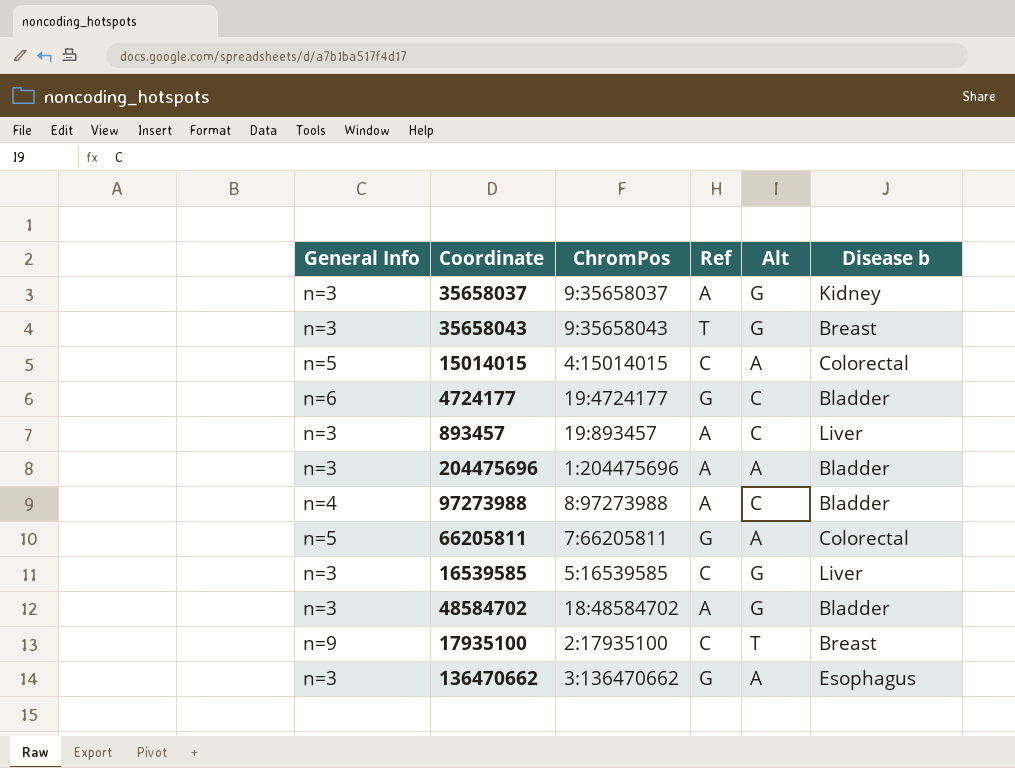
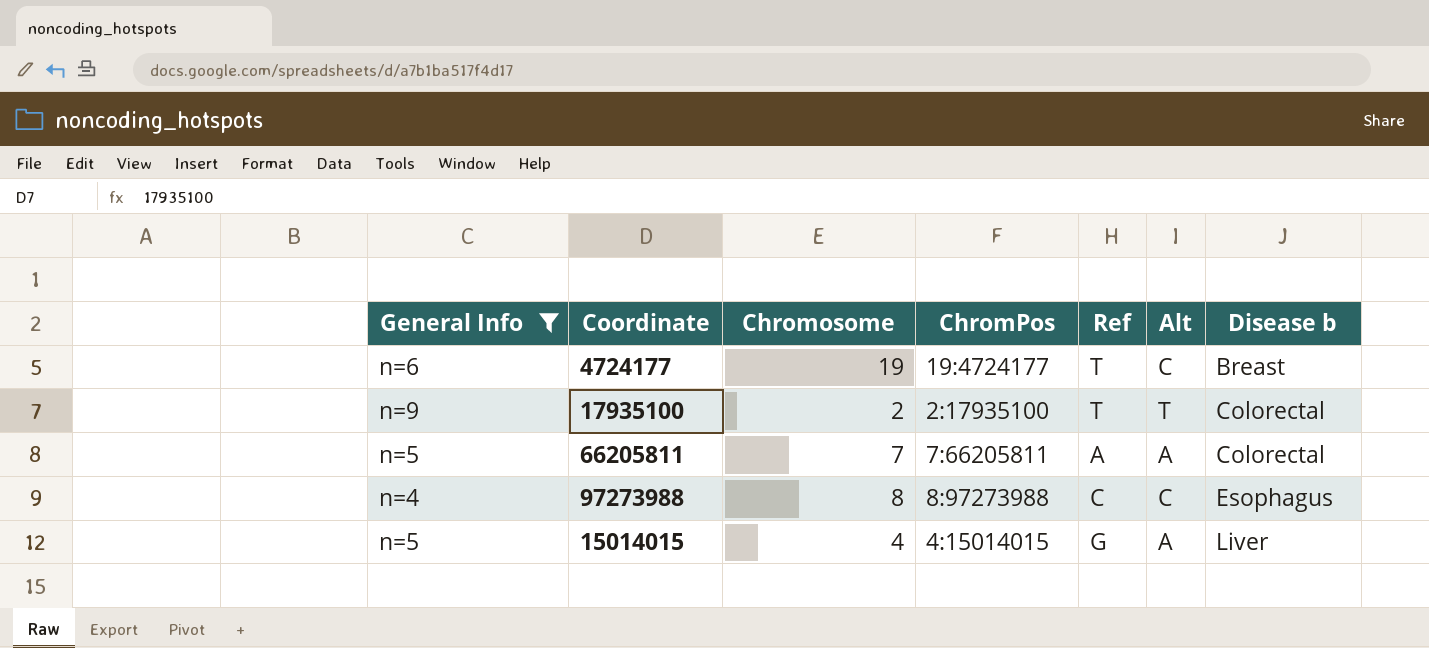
filter: none -> General Info != n=3
row order: none -> Disease b ascending
column Chromosome | position: none -> 3
4724177 | Ref: G -> T
4724177 | Disease b: Bladder -> Breast
17935100 | Ref: C -> T
17935100 | Disease b: Breast -> Colorectal
66205811 | Ref: G -> A
97273988 | Ref: A -> C
97273988 | Disease b: Bladder -> Esophagus
15014015 | Ref: C -> G
15014015 | Disease b: Colorectal -> Liver

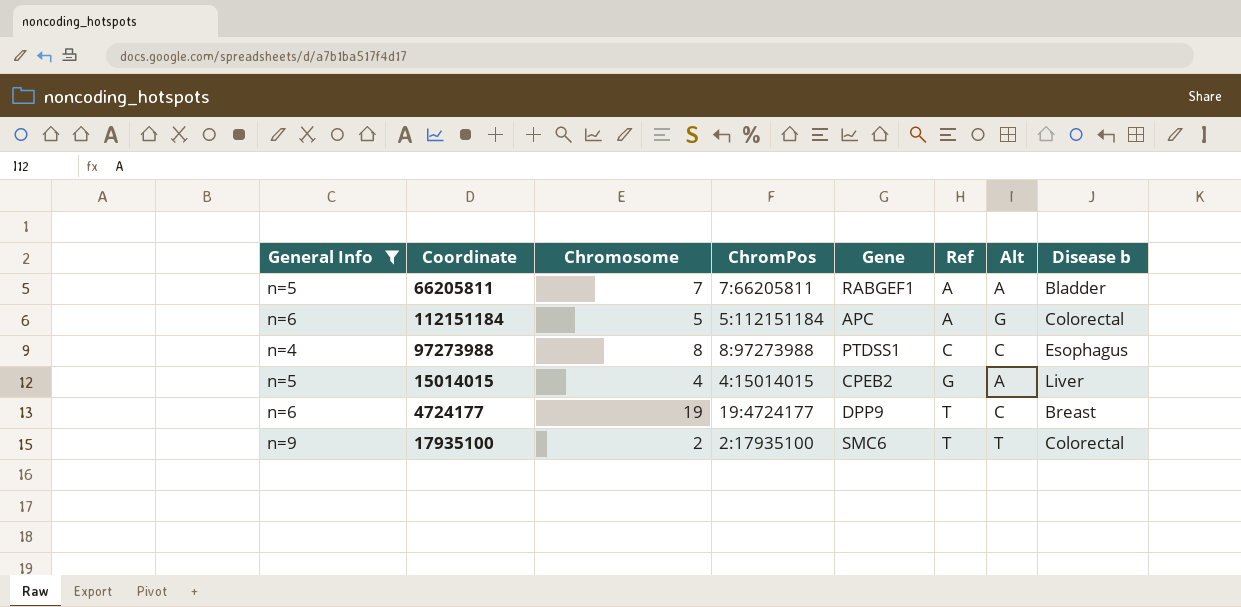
row order: Disease b ascending -> Ref ascending
column Gene | position: none -> 5
66205811 | Disease b: Colorectal -> Bladder
row 112151184: none -> n=6 | 5 | 5:112151184 | APC | A | G | Colorectal

